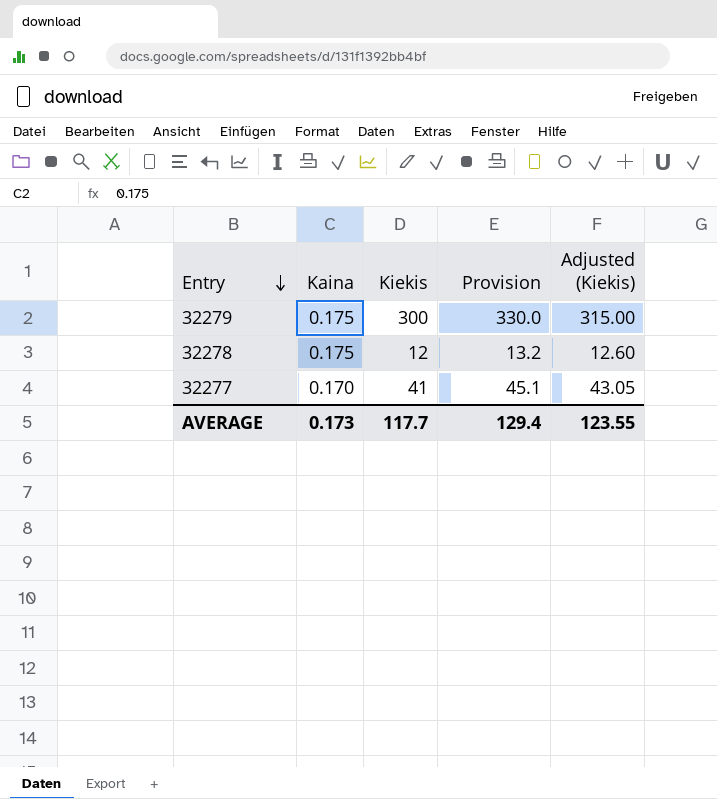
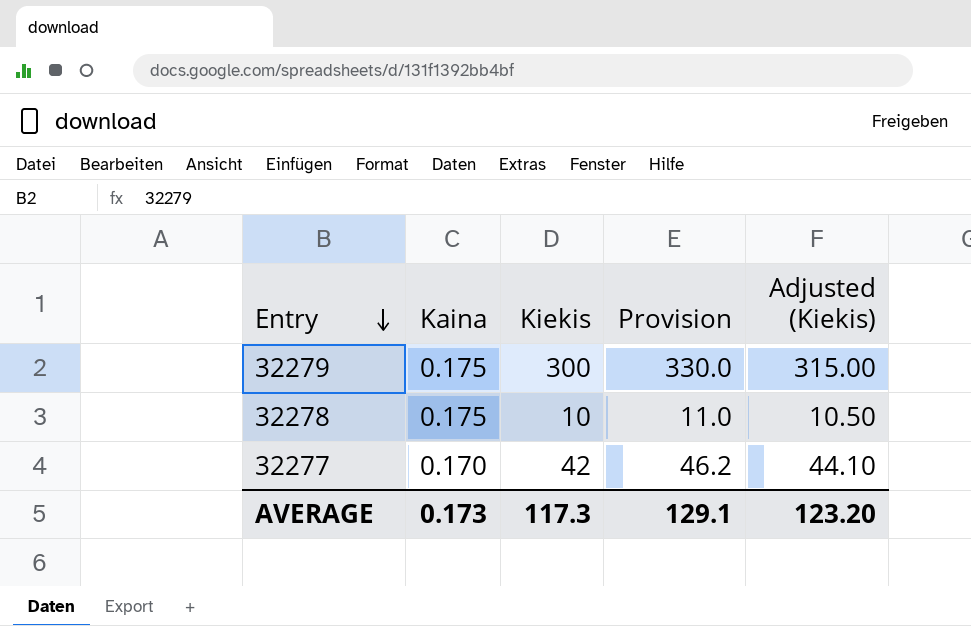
32278 | Kiekis: 12 -> 10
32278 | Provision: 13.2 -> 11.0
32278 | Adjusted (Kiekis): 12.60 -> 10.50
32277 | Kiekis: 41 -> 42
32277 | Provision: 45.1 -> 46.2
32277 | Adjusted (Kiekis): 43.05 -> 44.10
AVERAGE | Kiekis: 117.7 -> 117.3
AVERAGE | Provision: 129.4 -> 129.1
AVERAGE | Adjusted (Kiekis): 123.55 -> 123.20

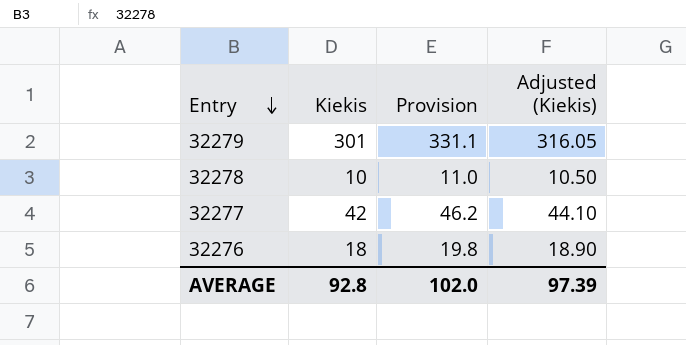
column Kaina | position: 2 -> none
32279 | Kiekis: 300 -> 301
32279 | Provision: 330.0 -> 331.1
32279 | Adjusted (Kiekis): 315.00 -> 316.05
row 32276: none -> 18 | 19.8 | 18.90
AVERAGE | Kiekis: 117.3 -> 92.8
AVERAGE | Provision: 129.1 -> 102.0
AVERAGE | Adjusted (Kiekis): 123.20 -> 97.39

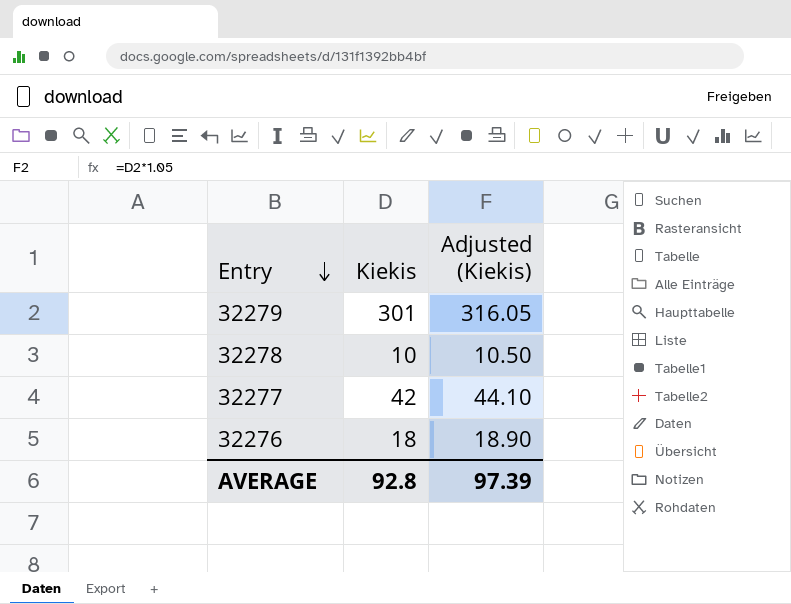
column Provision | formula: [Kiekis] * 1.1 -> none

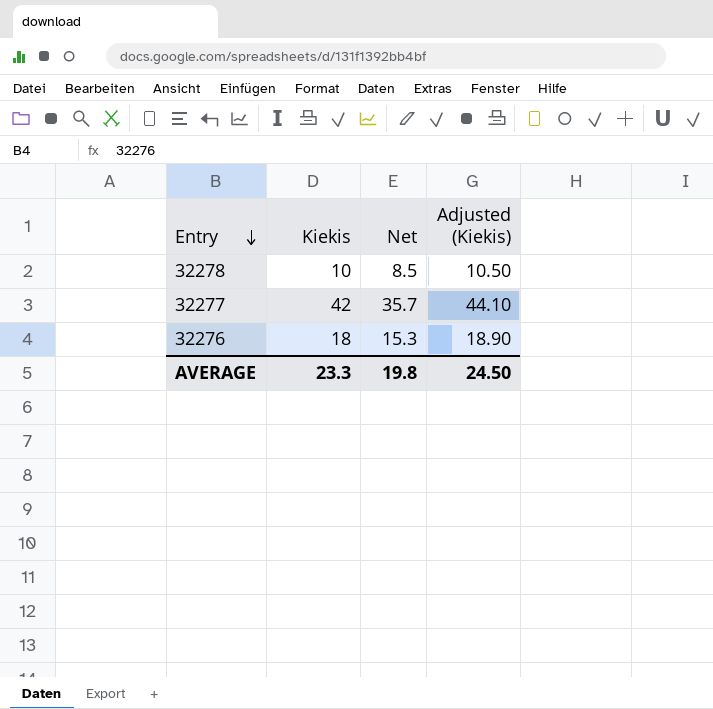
column Net | formula: none -> [Kiekis] * 0.85
row 32279: 301 | 316.05 -> none
AVERAGE | Kiekis: 92.8 -> 23.3
AVERAGE | Adjusted (Kiekis): 97.39 -> 24.50

